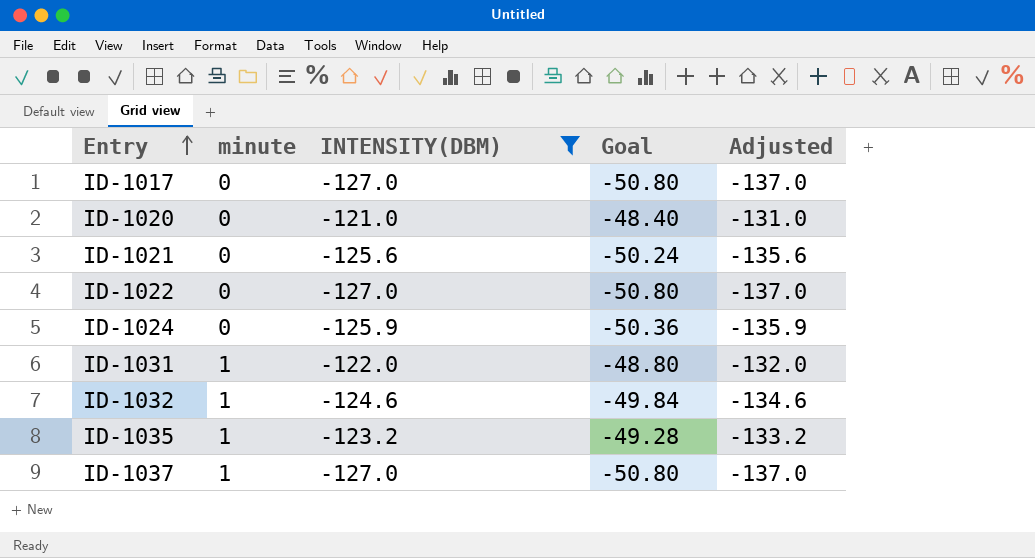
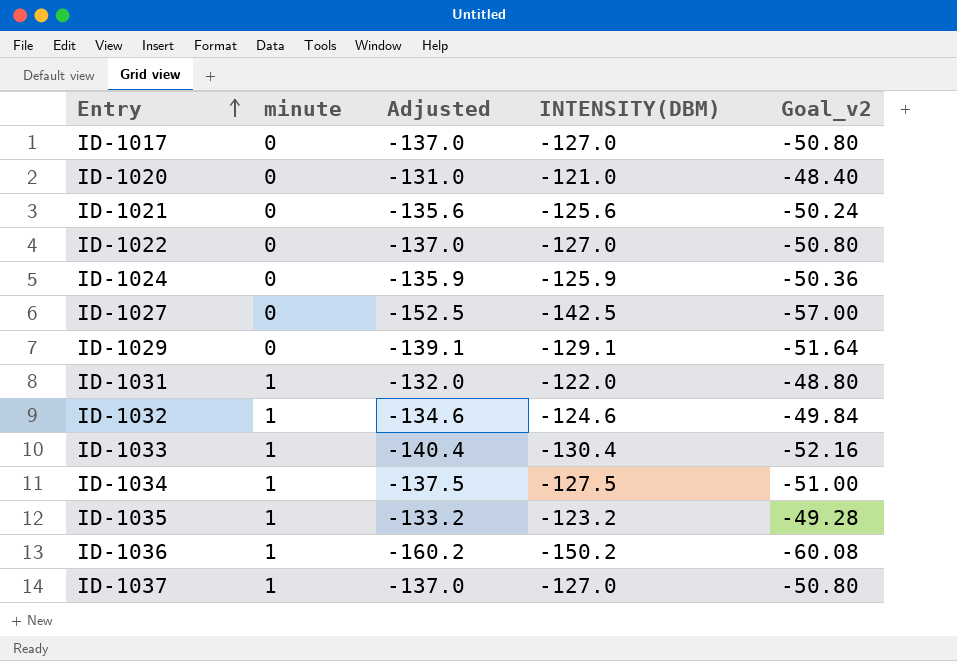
filter: INTENSITY(DBM) >= -127.0 -> none
column Adjusted | position: 5 -> 3
column name: Goal -> Goal_v2

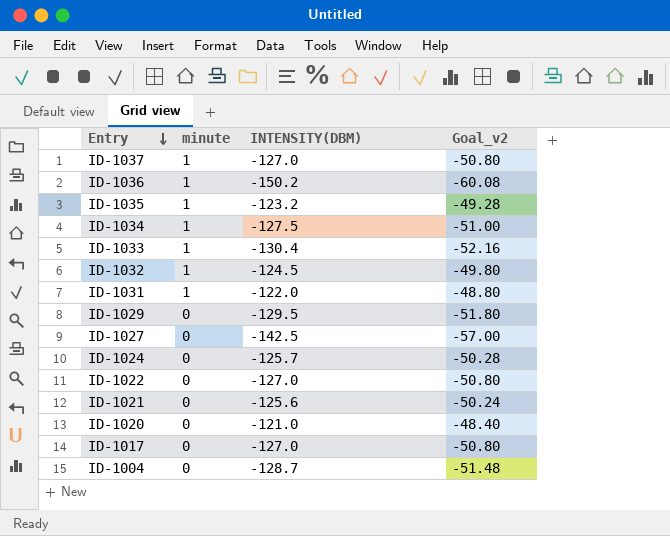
row order: Entry ascending -> Entry descending
column Adjusted | formula: [INTENSITY(DBM)] - 10 -> none
ID-1032 | INTENSITY(DBM): -124.6 -> -124.5
ID-1032 | Goal_v2: -49.84 -> -49.80
ID-1029 | INTENSITY(DBM): -129.1 -> -129.5
ID-1029 | Goal_v2: -51.64 -> -51.80
ID-1024 | INTENSITY(DBM): -125.9 -> -125.7
ID-1024 | Goal_v2: -50.36 -> -50.28
row ID-1004: none -> 0 | -128.7 | -51.48

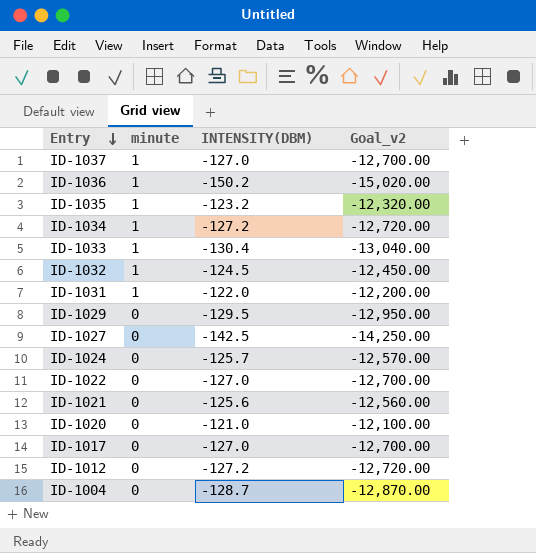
column Goal_v2 | formula: [INTENSITY(DBM)] * 0.4 -> [INTENSITY(DBM)] * 100
ID-1034 | INTENSITY(DBM): -127.5 -> -127.2
row ID-1012: none -> 0 | -127.2 | -12,720.00

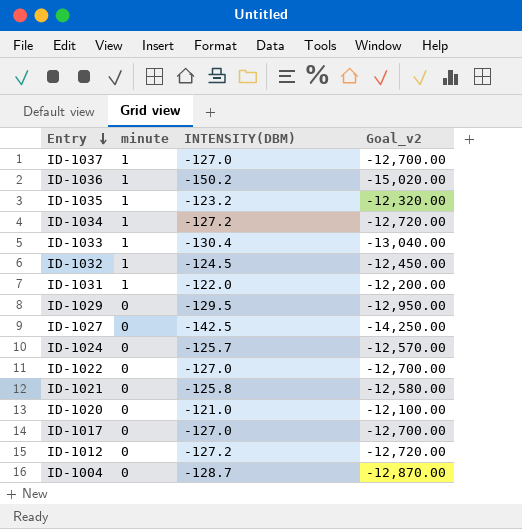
ID-1021 | INTENSITY(DBM): -125.6 -> -125.8
ID-1021 | Goal_v2: -12,560.00 -> -12,580.00

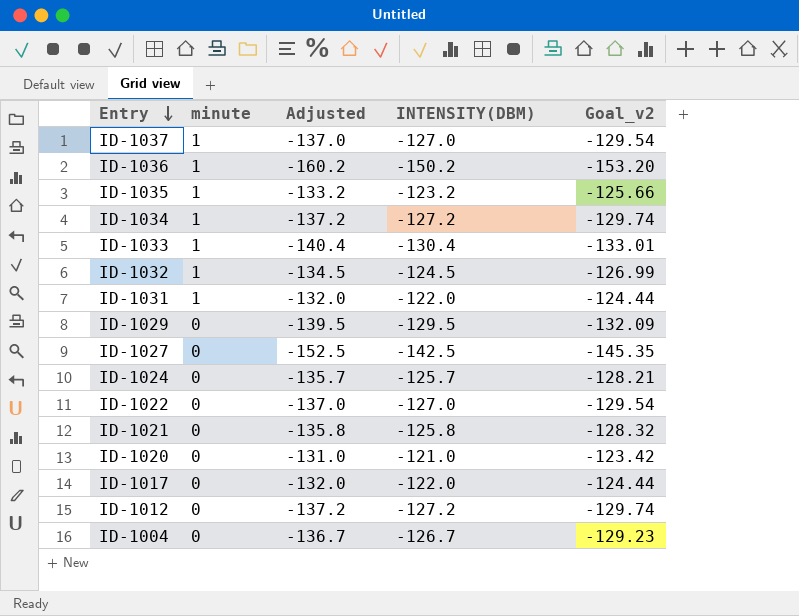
column Adjusted | formula: none -> [INTENSITY(DBM)] - 10
column Goal_v2 | formula: [INTENSITY(DBM)] * 100 -> [INTENSITY(DBM)] * 1.02
ID-1017 | INTENSITY(DBM): -127.0 -> -122.0
ID-1004 | INTENSITY(DBM): -128.7 -> -126.7

